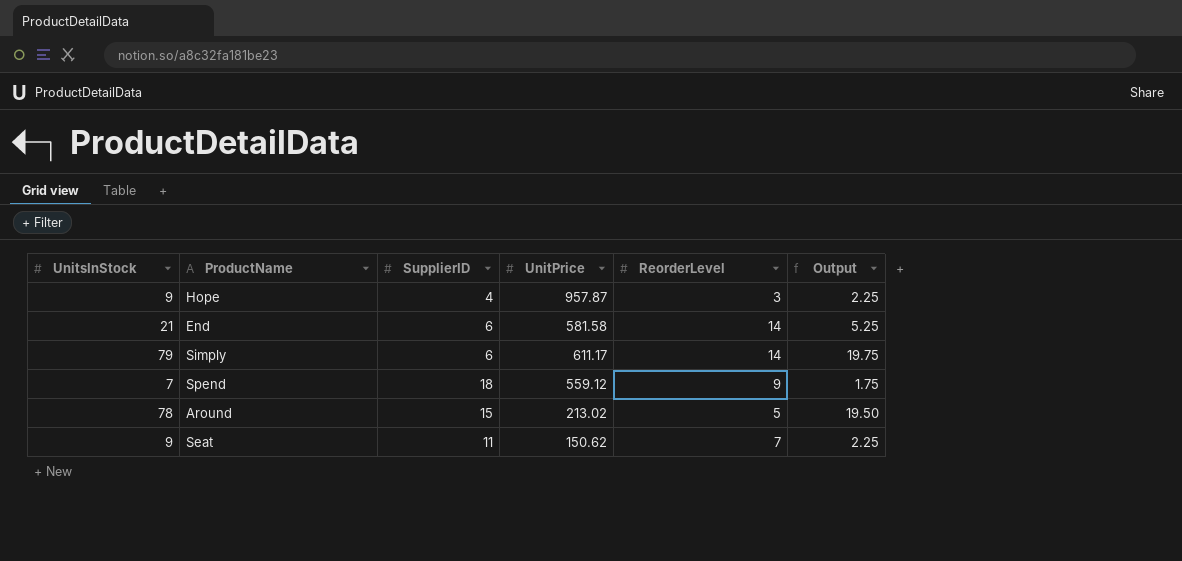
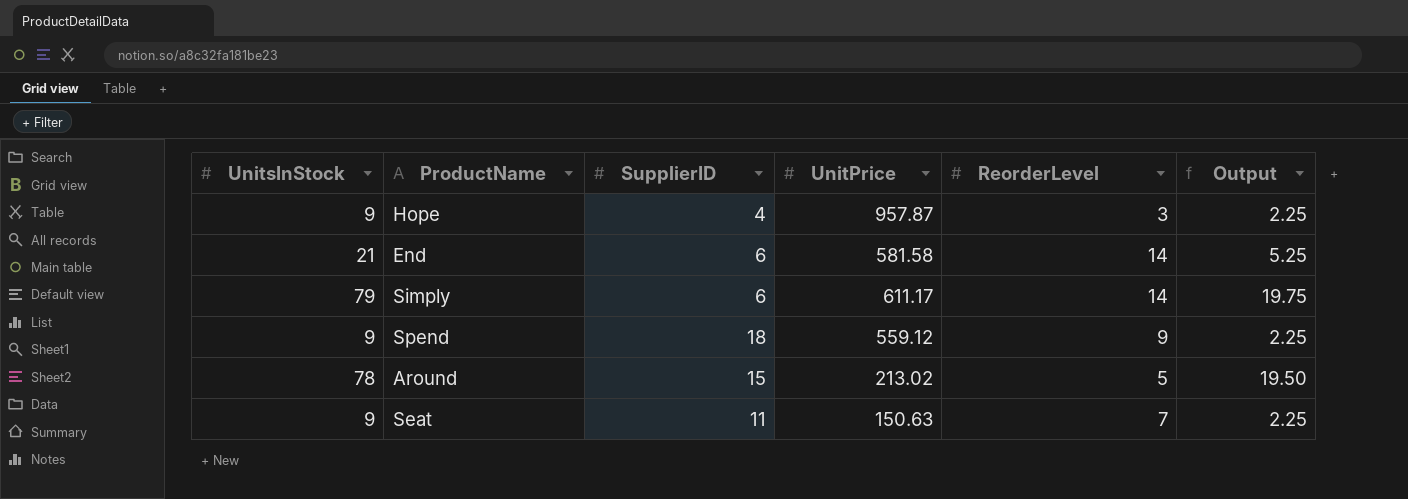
Spend | UnitsInStock: 7 -> 9
Spend | Output: 1.75 -> 2.25
Seat | UnitPrice: 150.62 -> 150.63

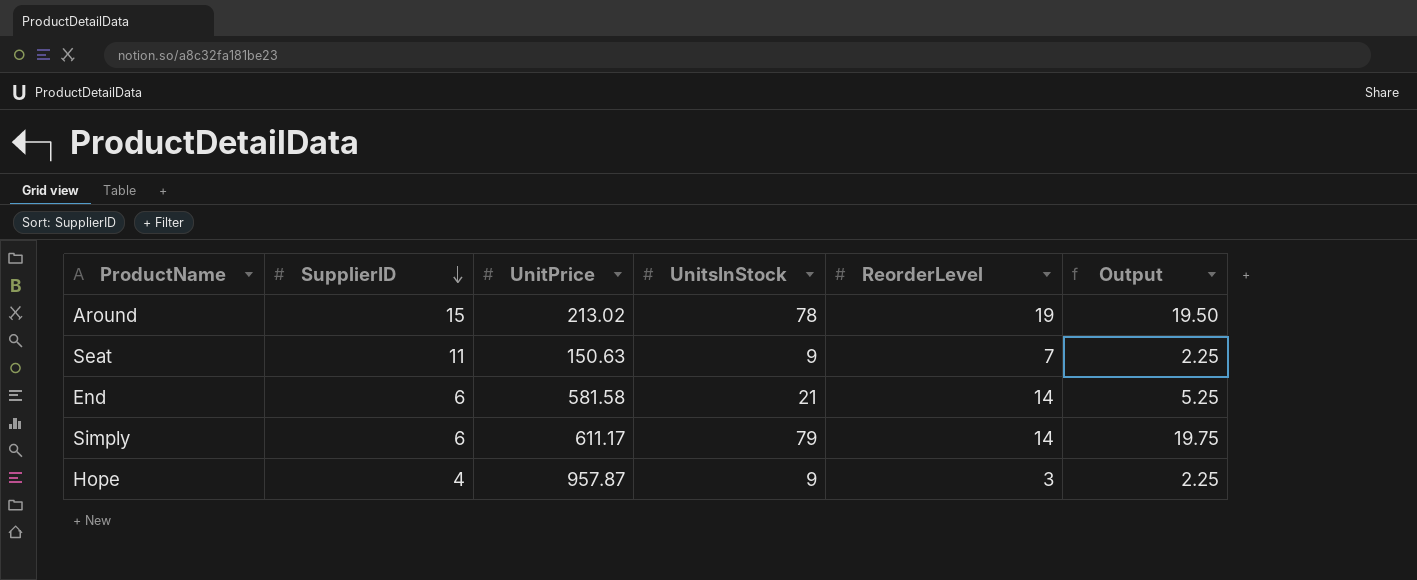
row order: none -> SupplierID descending
column UnitsInStock | position: 1 -> 4
row Spend: 9 | 18 | 559.12 | 9 | 2.25 -> none
Around | ReorderLevel: 5 -> 19

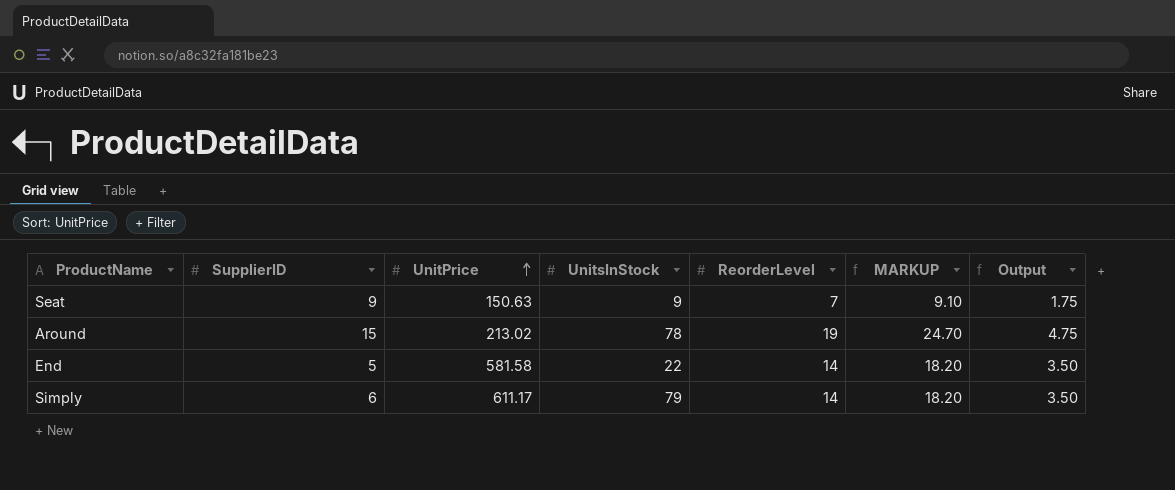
row order: SupplierID descending -> UnitPrice ascending
column MARKUP | formula: none -> [ReorderLevel] * 1.3
column Output | formula: [UnitsInStock] * 0.25 -> [ReorderLevel] * 0.25
row Hope: 4 | 957.87 | 9 | 3 | 2.25 -> none
Seat | SupplierID: 11 -> 9
End | SupplierID: 6 -> 5
End | UnitsInStock: 21 -> 22

